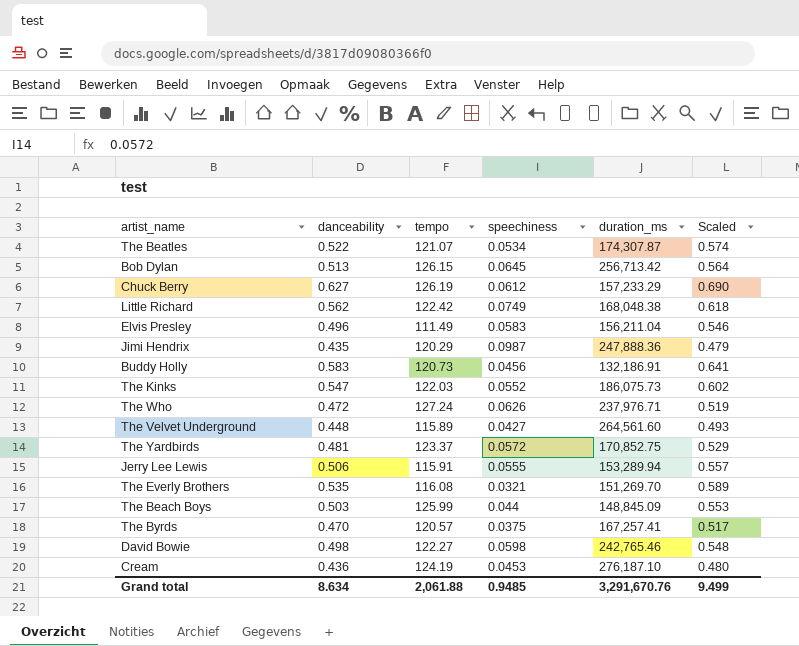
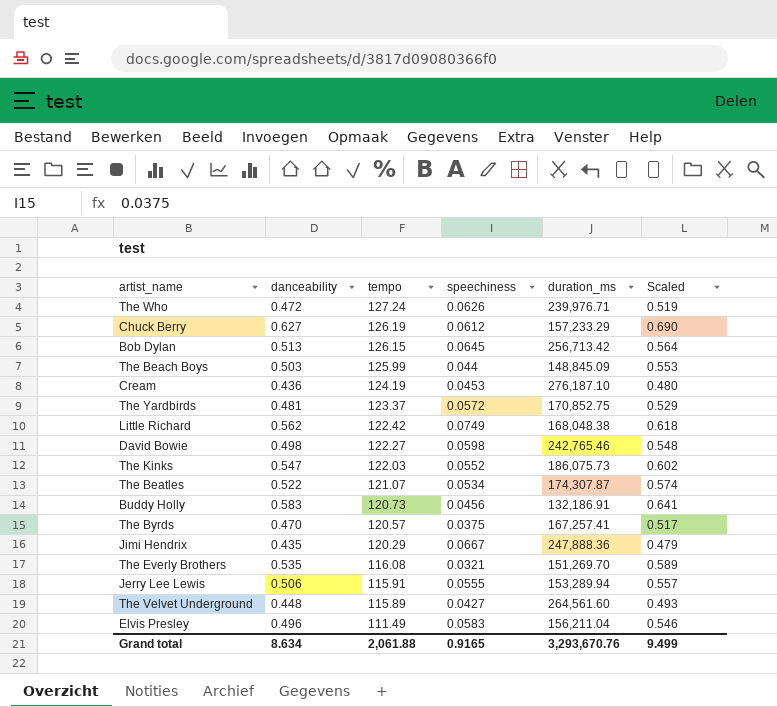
row order: none -> tempo descending
The Who | duration_ms: 237,976.71 -> 239,976.71
Jimi Hendrix | speechiness: 0.0987 -> 0.0667
Grand total | speechiness: 0.9485 -> 0.9165
Grand total | duration_ms: 3,291,670.76 -> 3,293,670.76

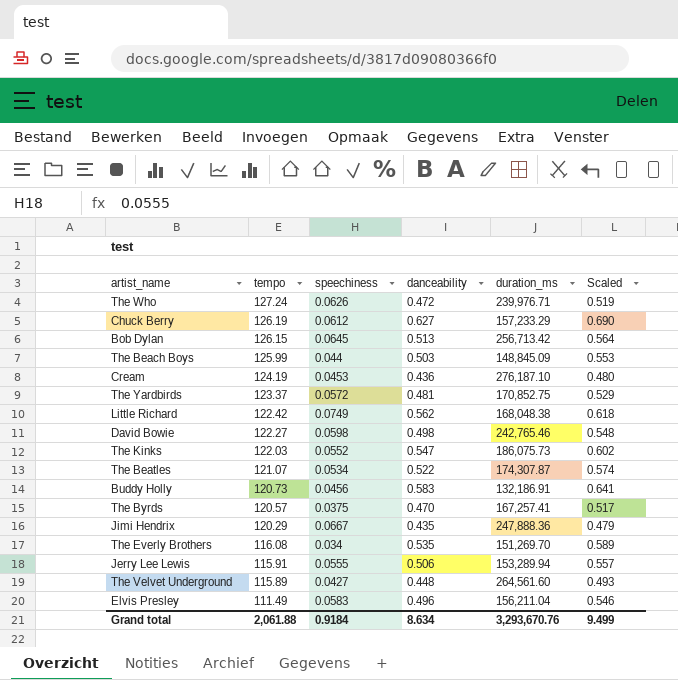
column danceability | position: 2 -> 4
The Everly Brothers | speechiness: 0.0321 -> 0.034
Grand total | speechiness: 0.9165 -> 0.9184

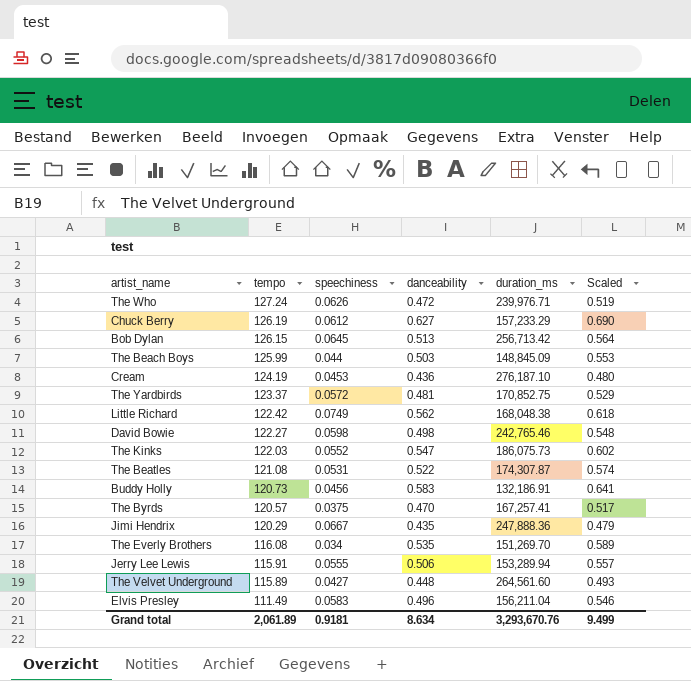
The Beatles | tempo: 121.07 -> 121.08
The Beatles | speechiness: 0.0534 -> 0.0531
Grand total | tempo: 2,061.88 -> 2,061.89
Grand total | speechiness: 0.9184 -> 0.9181

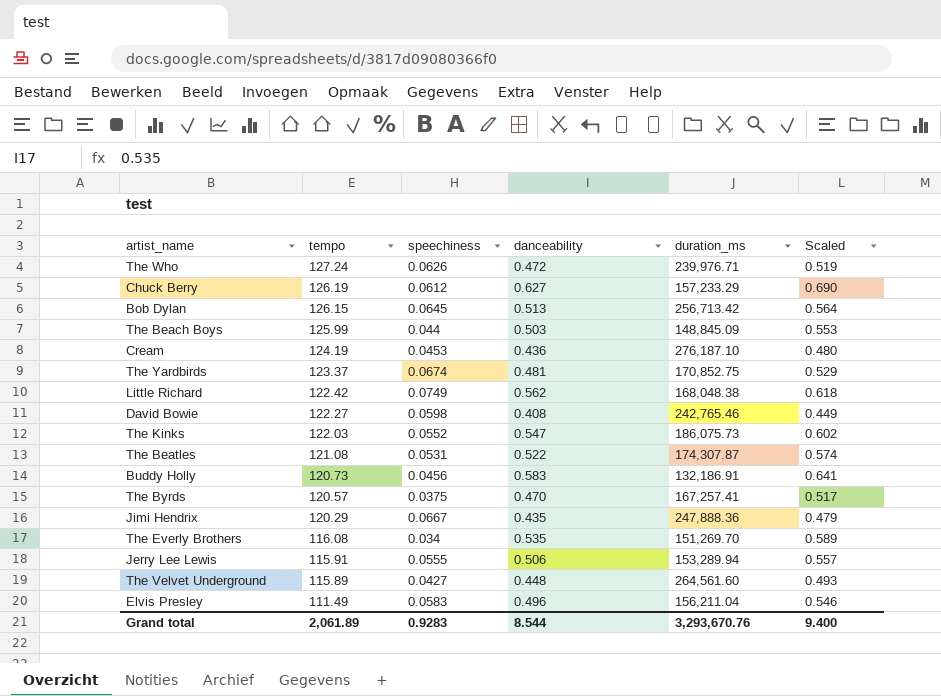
The Yardbirds | speechiness: 0.0572 -> 0.0674
David Bowie | danceability: 0.498 -> 0.408
David Bowie | Scaled: 0.548 -> 0.449
Grand total | speechiness: 0.9181 -> 0.9283
Grand total | danceability: 8.634 -> 8.544
Grand total | Scaled: 9.499 -> 9.400

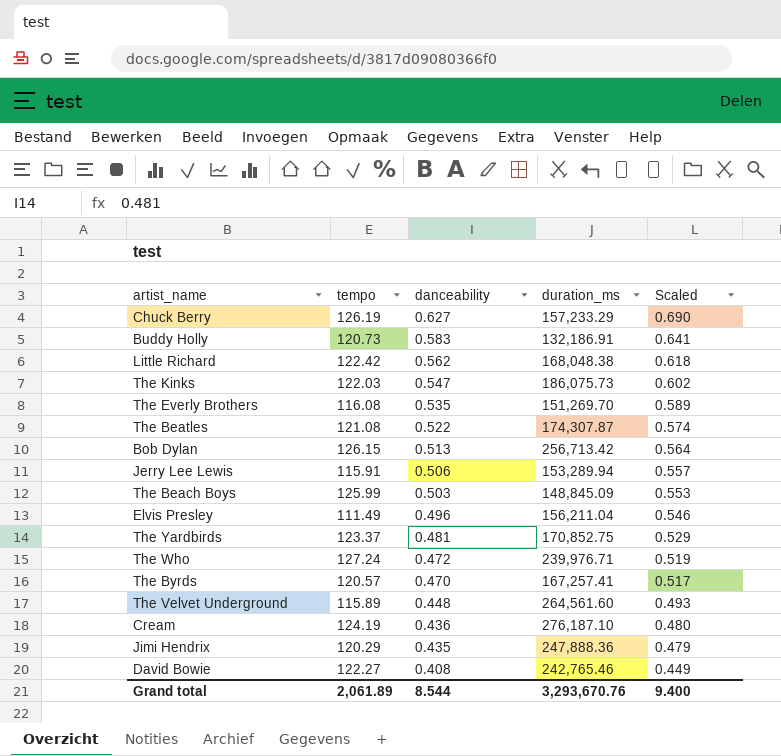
row order: tempo descending -> danceability descending
column speechiness | position: 3 -> none

